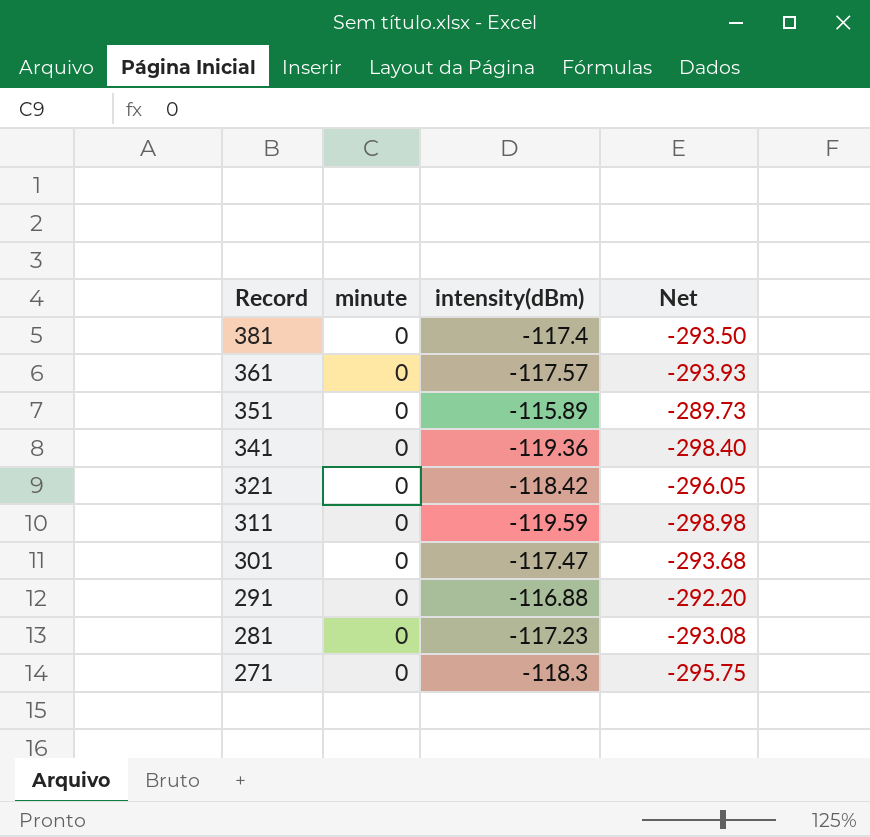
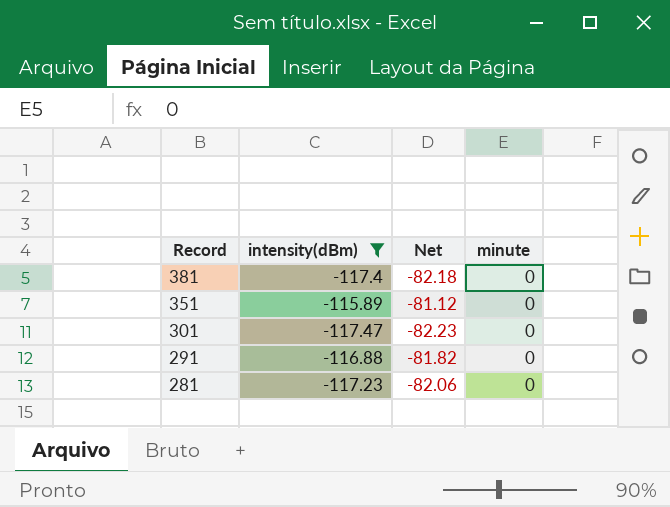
filter: none -> intensity(dBm) >= -117.47
column Net | formula: [intensity(dBm)] * 2.5 -> [intensity(dBm)] * 0.7
column minute | position: 2 -> 4

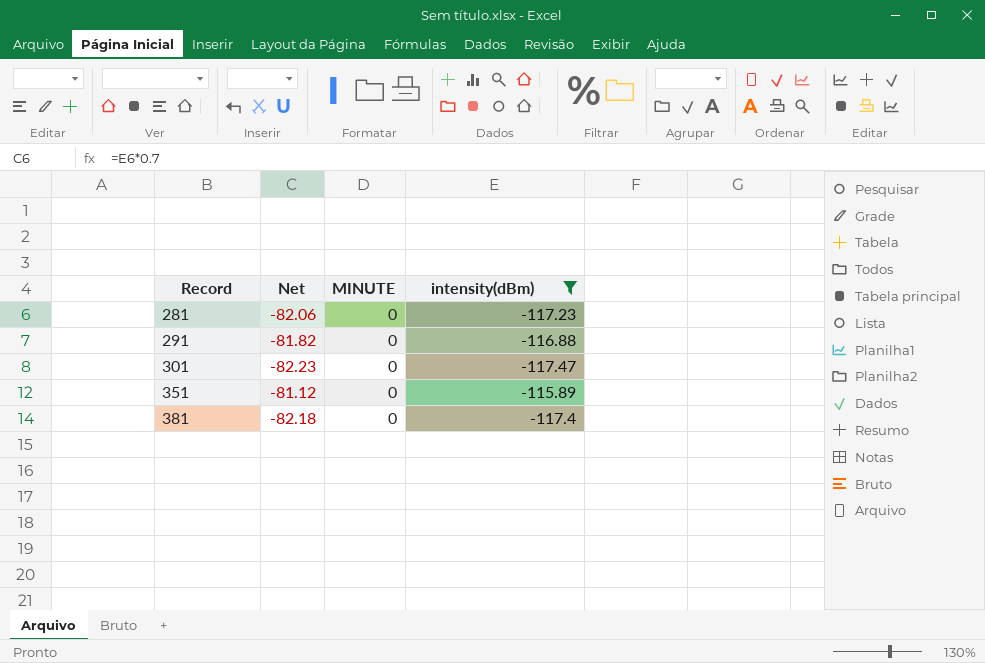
row order: Record descending -> Record ascending
column name: minute -> MINUTE
column intensity(dBm) | position: 2 -> 4

